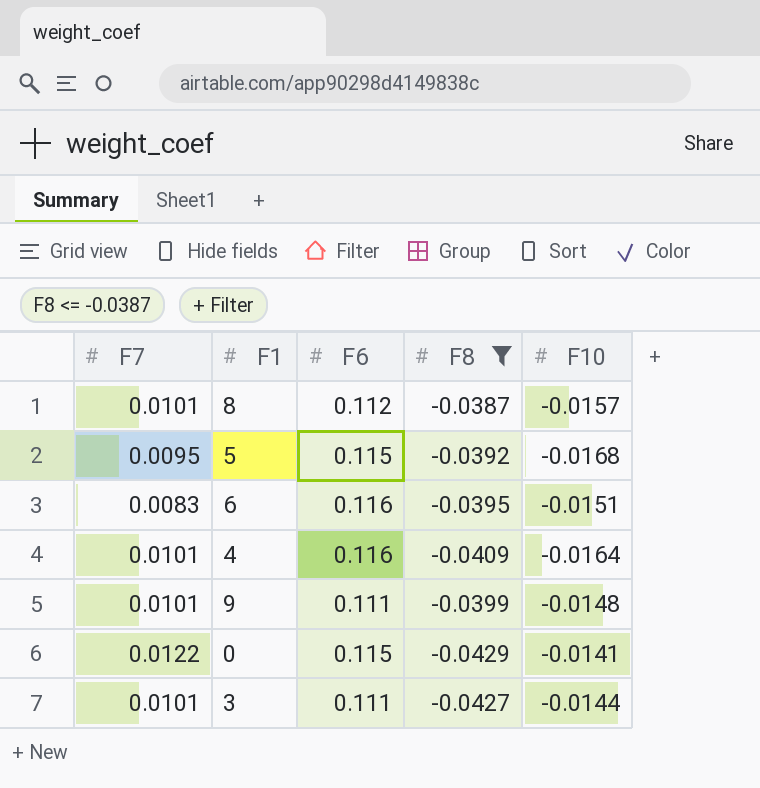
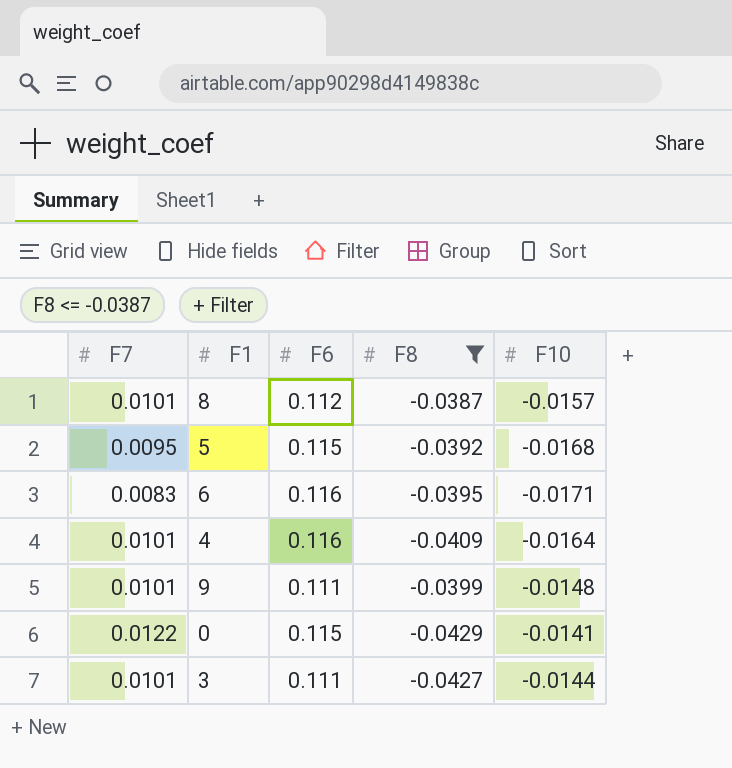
6 | F10: -0.0151 -> -0.0171

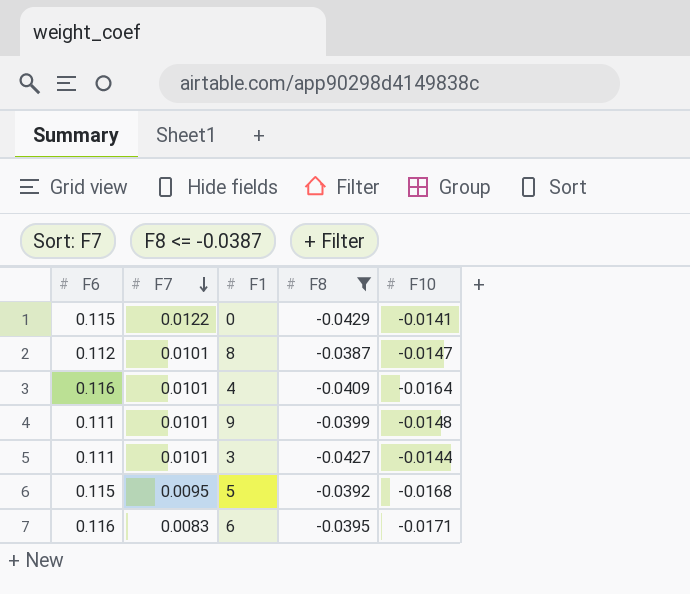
row order: none -> F7 descending
column F6 | position: 3 -> 1
8 | F10: -0.0157 -> -0.0147

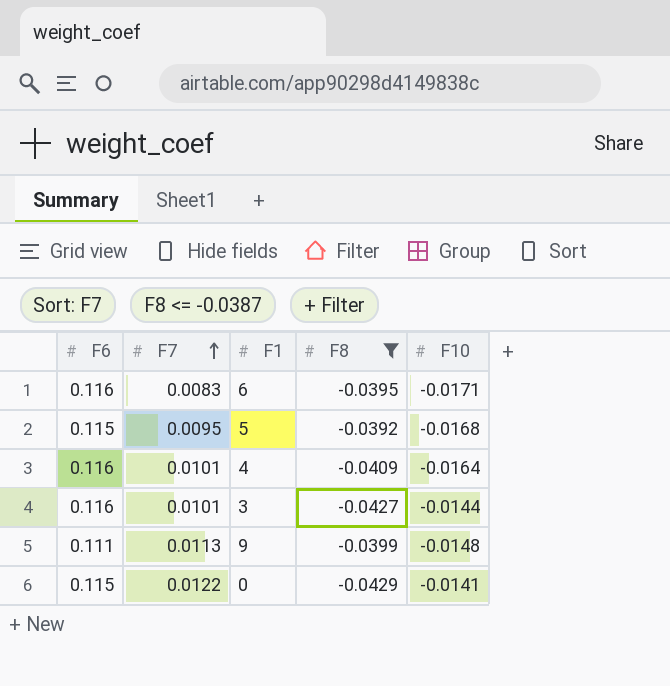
row order: F7 descending -> F7 ascending
row 8: 0.112 | 0.0101 | -0.0387 | -0.0147 -> none
3 | F6: 0.111 -> 0.116
9 | F7: 0.0101 -> 0.0113

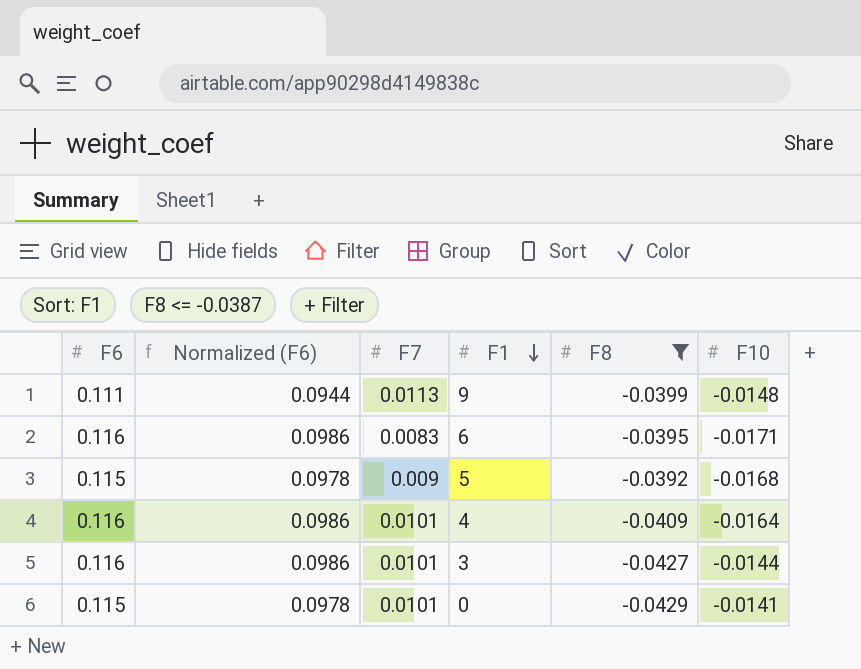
row order: F7 ascending -> F1 descending
column Normalized (F6) | formula: none -> [F6] * 0.85
5 | F7: 0.0095 -> 0.009
0 | F7: 0.0122 -> 0.0101

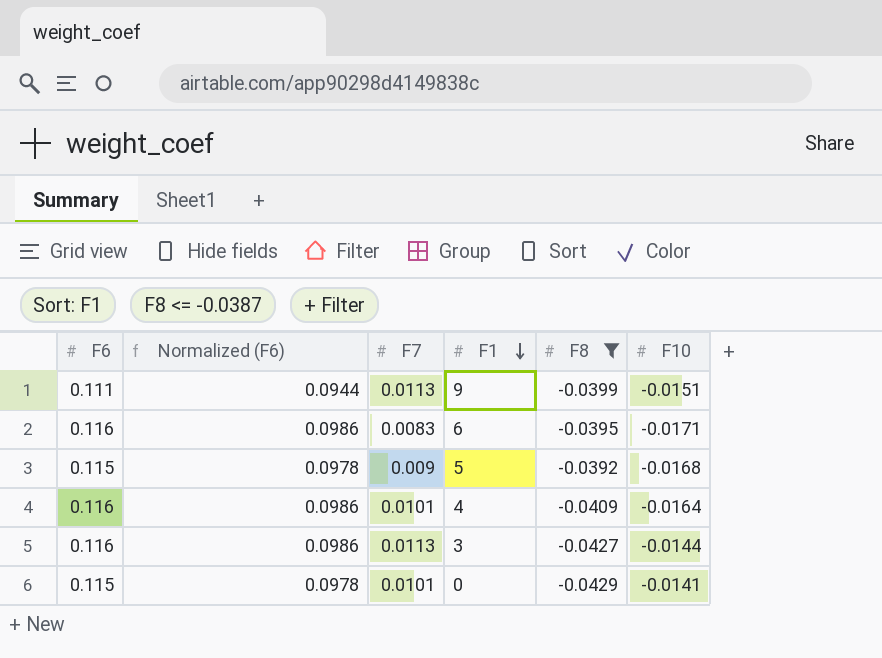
9 | F10: -0.0148 -> -0.0151
3 | F7: 0.0101 -> 0.0113

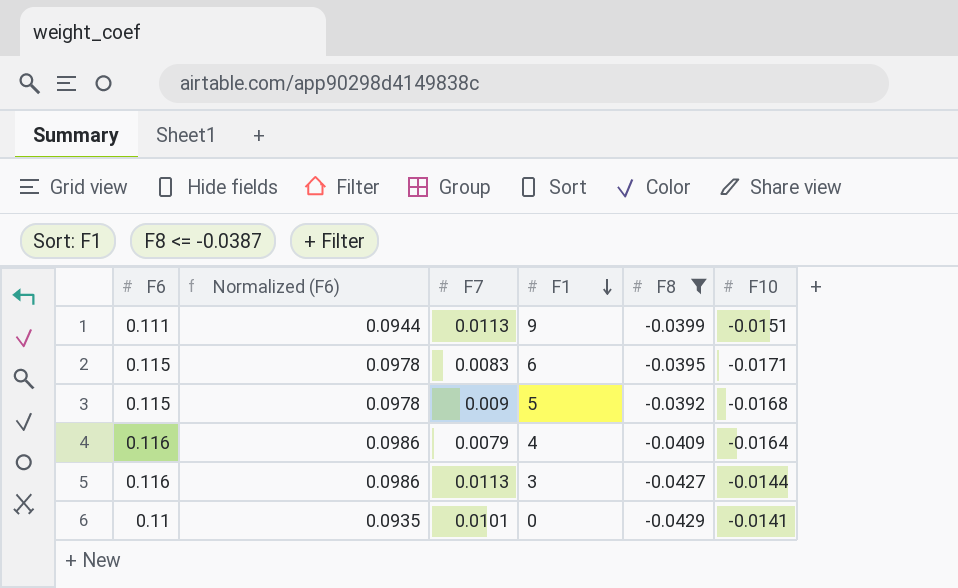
6 | F6: 0.116 -> 0.115
6 | Normalized (F6): 0.0986 -> 0.0978
4 | F7: 0.0101 -> 0.0079
0 | F6: 0.115 -> 0.11
0 | Normalized (F6): 0.0978 -> 0.0935

